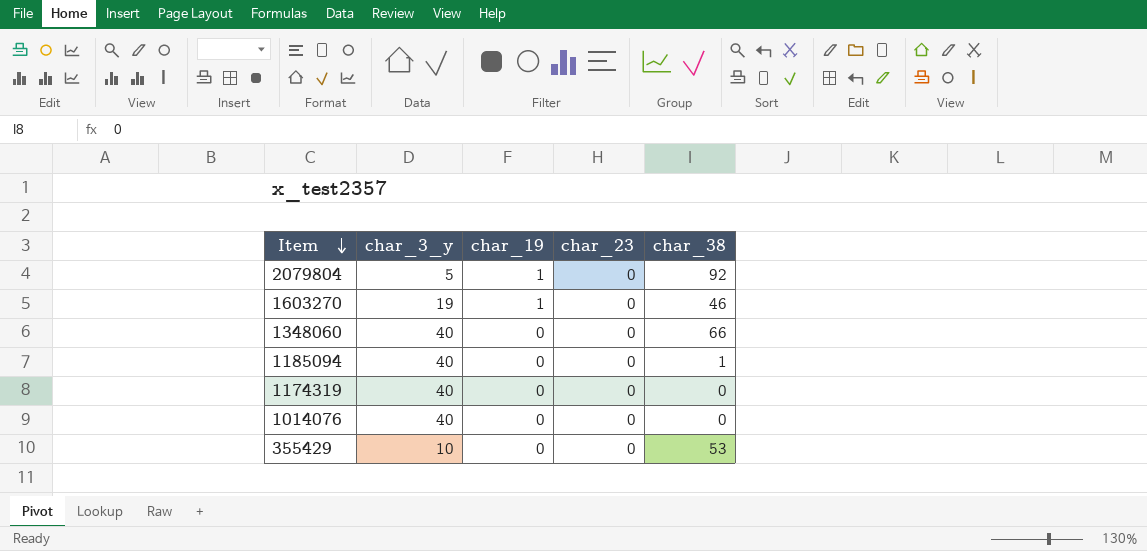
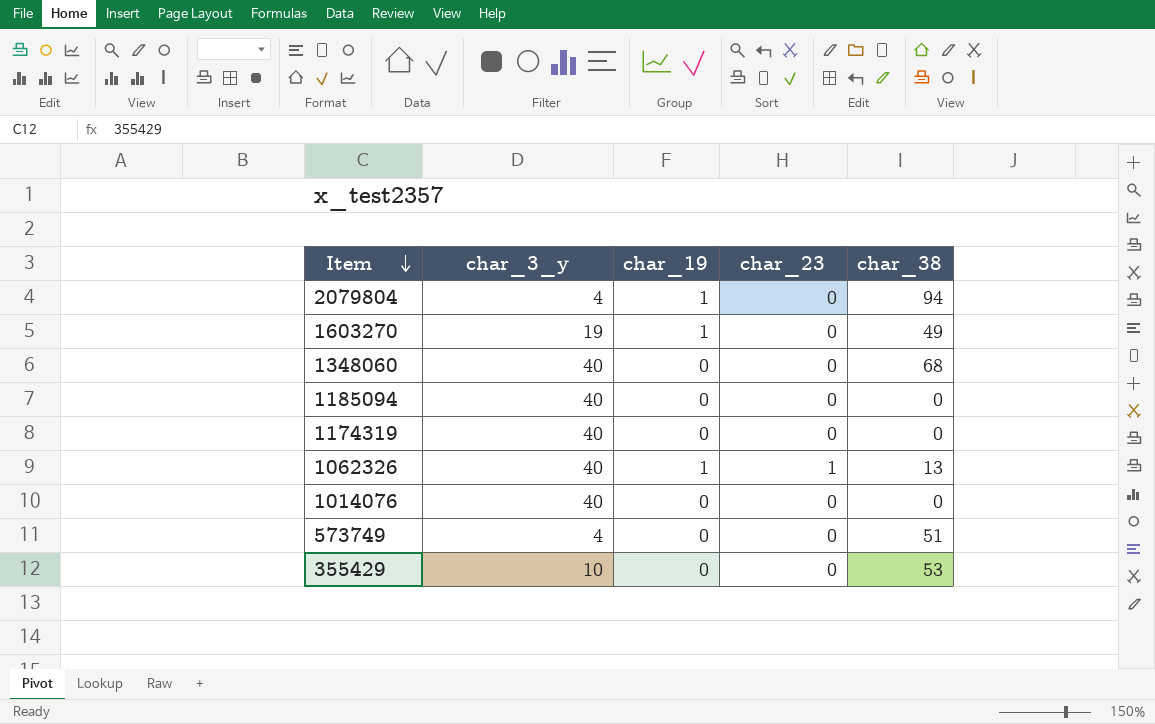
2079804 | char_3_y: 5 -> 4
2079804 | char_38: 92 -> 94
1603270 | char_38: 46 -> 49
1348060 | char_38: 66 -> 68
1185094 | char_38: 1 -> 0
row 1062326: none -> 40 | 1 | 1 | 13
row 573749: none -> 4 | 0 | 0 | 51

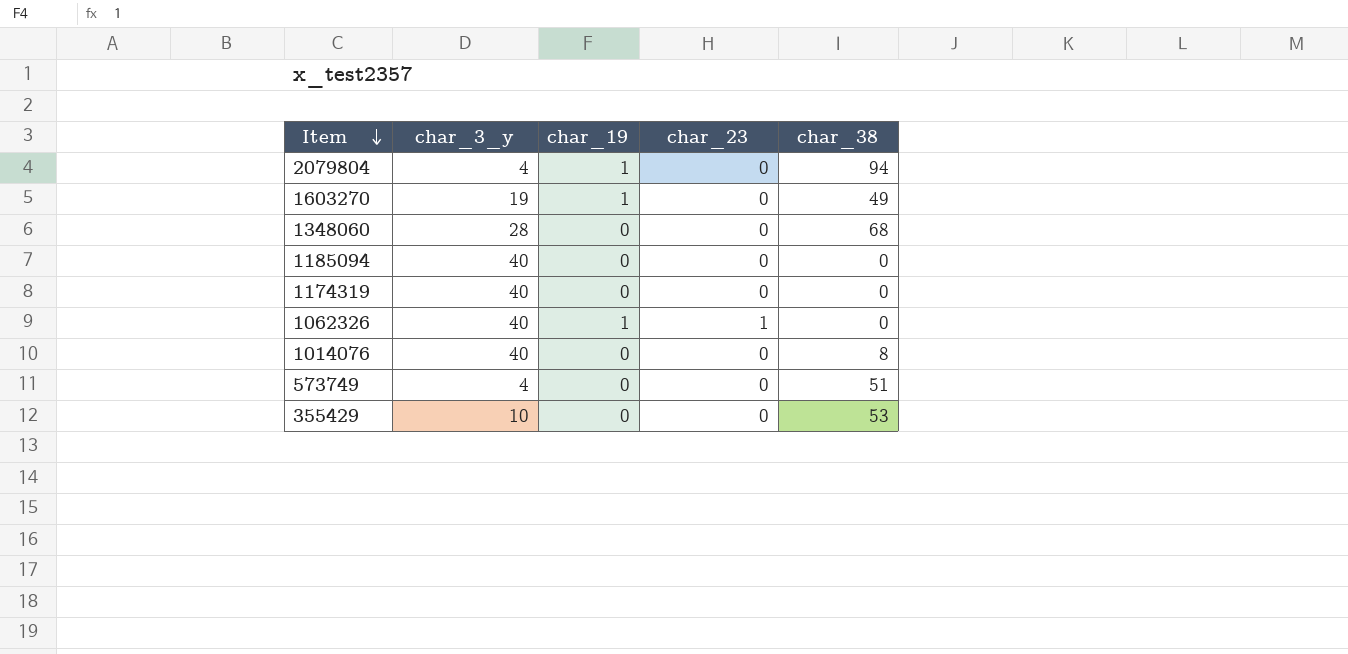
1348060 | char_3_y: 40 -> 28
1062326 | char_38: 13 -> 0
1014076 | char_38: 0 -> 8

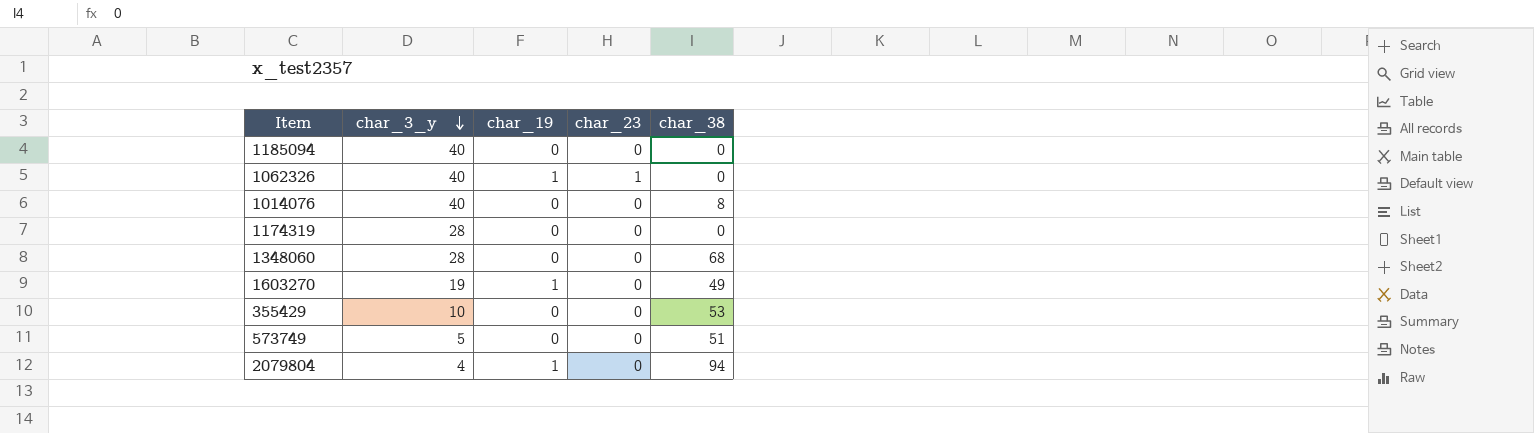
row order: Item descending -> char_3_y descending
1174319 | char_3_y: 40 -> 28
573749 | char_3_y: 4 -> 5

